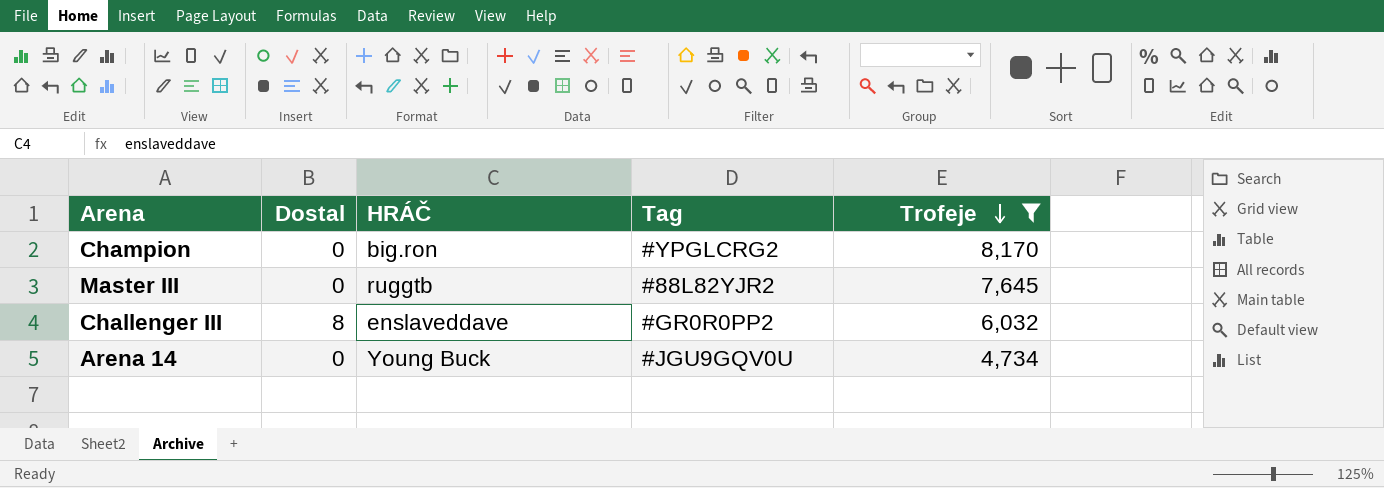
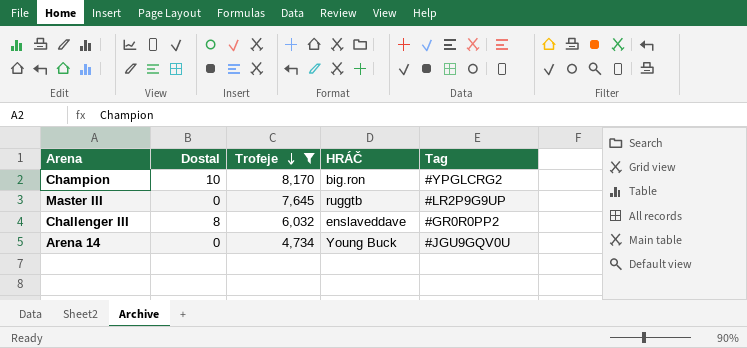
column Trofeje | position: 5 -> 3
Champion | Dostal: 0 -> 10
Master III | Tag: #88L82YJR2 -> #LR2P9G9UP

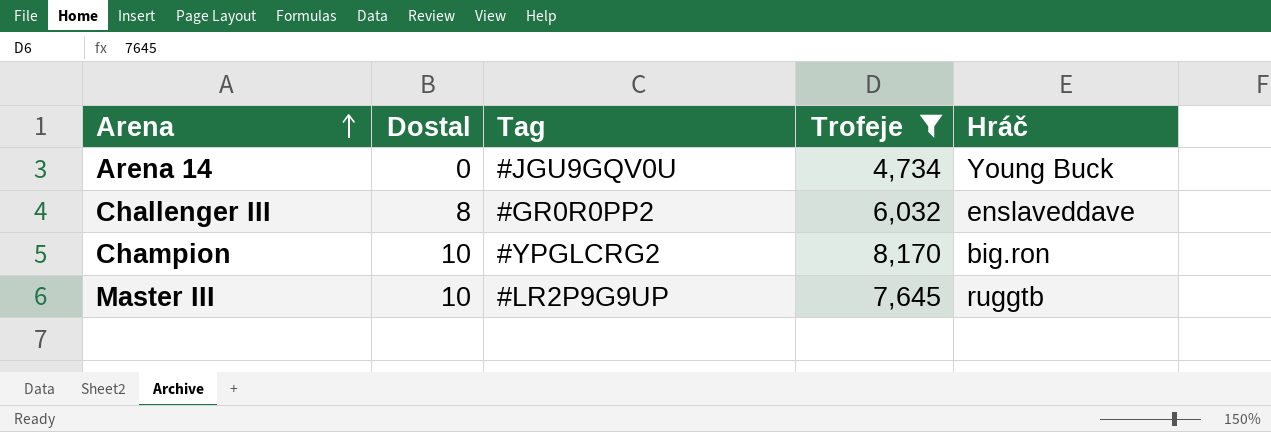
row order: Trofeje descending -> Arena ascending
column Tag | position: 5 -> 3
column name: HRÁČ -> Hráč
Master III | Dostal: 0 -> 10

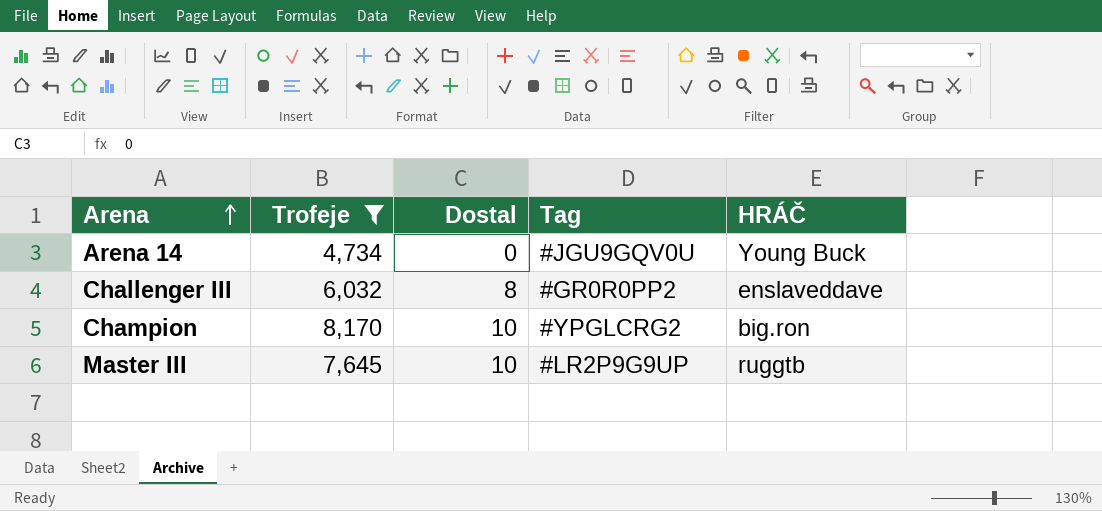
column Trofeje | position: 4 -> 2
column name: Hráč -> HRÁČ

